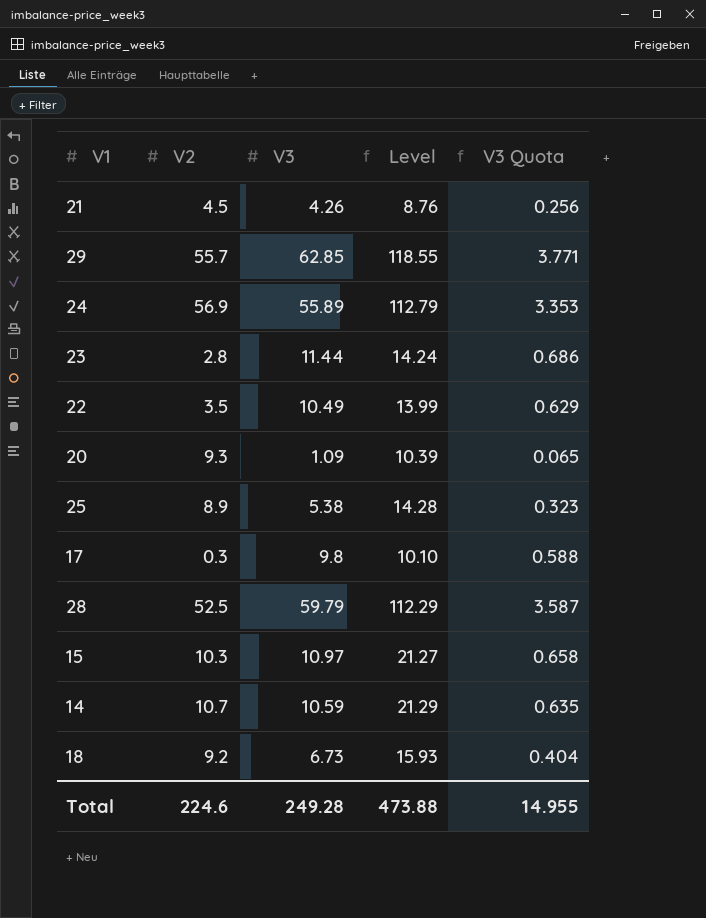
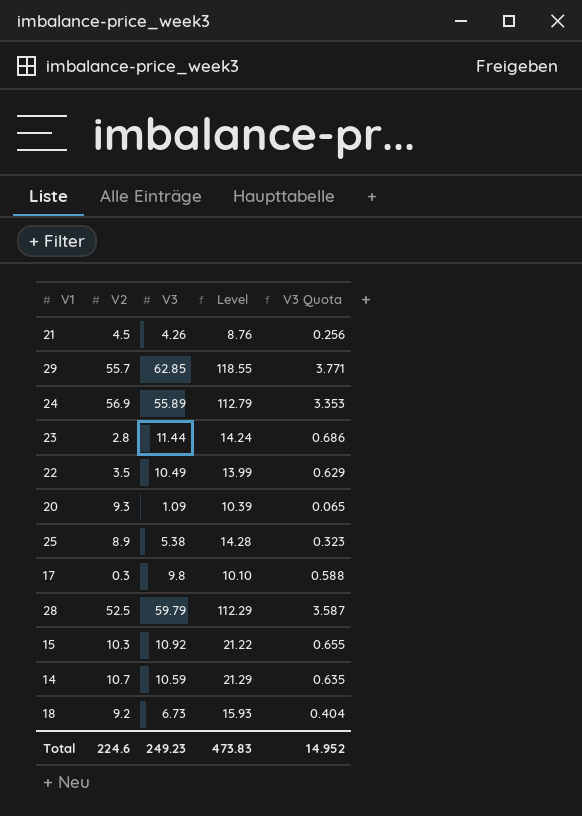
15 | V3: 10.97 -> 10.92
15 | Level: 21.27 -> 21.22
15 | V3 Quota: 0.658 -> 0.655
Total | V3: 249.28 -> 249.23
Total | Level: 473.88 -> 473.83
Total | V3 Quota: 14.955 -> 14.952

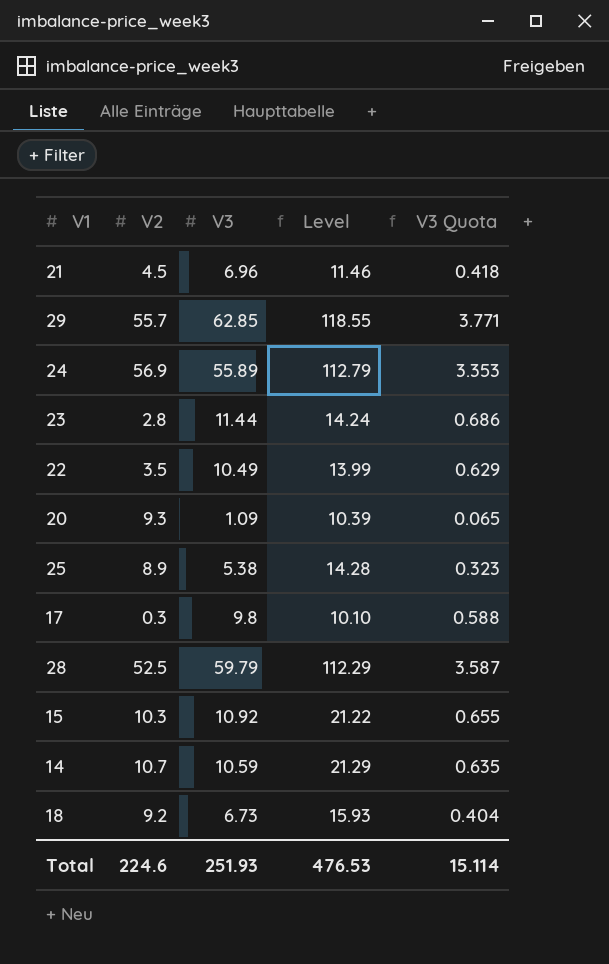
21 | V3: 4.26 -> 6.96
21 | Level: 8.76 -> 11.46
21 | V3 Quota: 0.256 -> 0.418
Total | V3: 249.23 -> 251.93
Total | Level: 473.83 -> 476.53
Total | V3 Quota: 14.952 -> 15.114

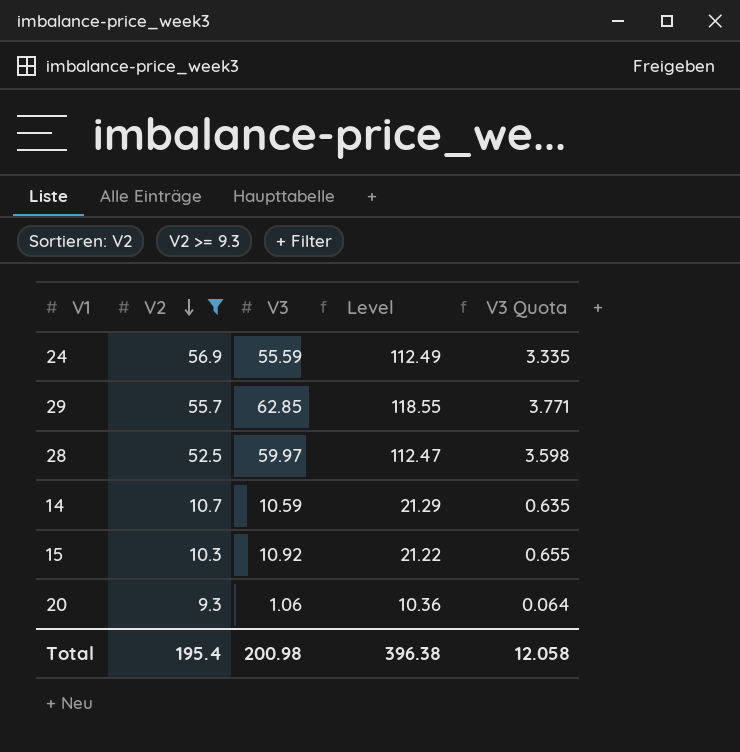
filter: none -> V2 >= 9.3
row order: none -> V2 descending
24 | V3: 55.89 -> 55.59
24 | Level: 112.79 -> 112.49
24 | V3 Quota: 3.353 -> 3.335
28 | V3: 59.79 -> 59.97
28 | Level: 112.29 -> 112.47
28 | V3 Quota: 3.587 -> 3.598
20 | V3: 1.09 -> 1.06
20 | Level: 10.39 -> 10.36
20 | V3 Quota: 0.065 -> 0.064
Total | V2: 224.6 -> 195.4
Total | V3: 251.93 -> 200.98
Total | Level: 476.53 -> 396.38
Total | V3 Quota: 15.114 -> 12.058

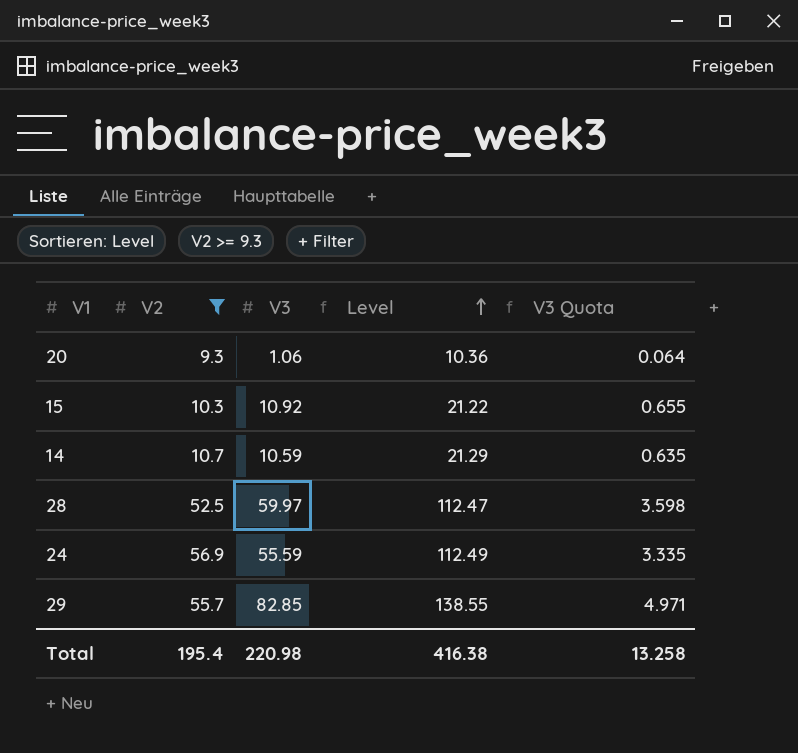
row order: V2 descending -> Level ascending
29 | V3: 62.85 -> 82.85
29 | Level: 118.55 -> 138.55
29 | V3 Quota: 3.771 -> 4.971
Total | V3: 200.98 -> 220.98
Total | Level: 396.38 -> 416.38
Total | V3 Quota: 12.058 -> 13.258

